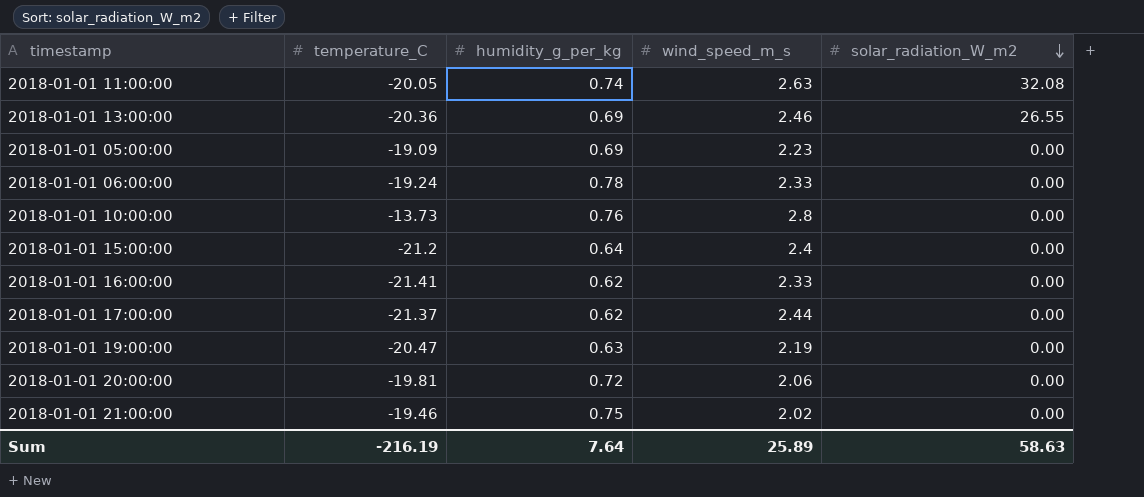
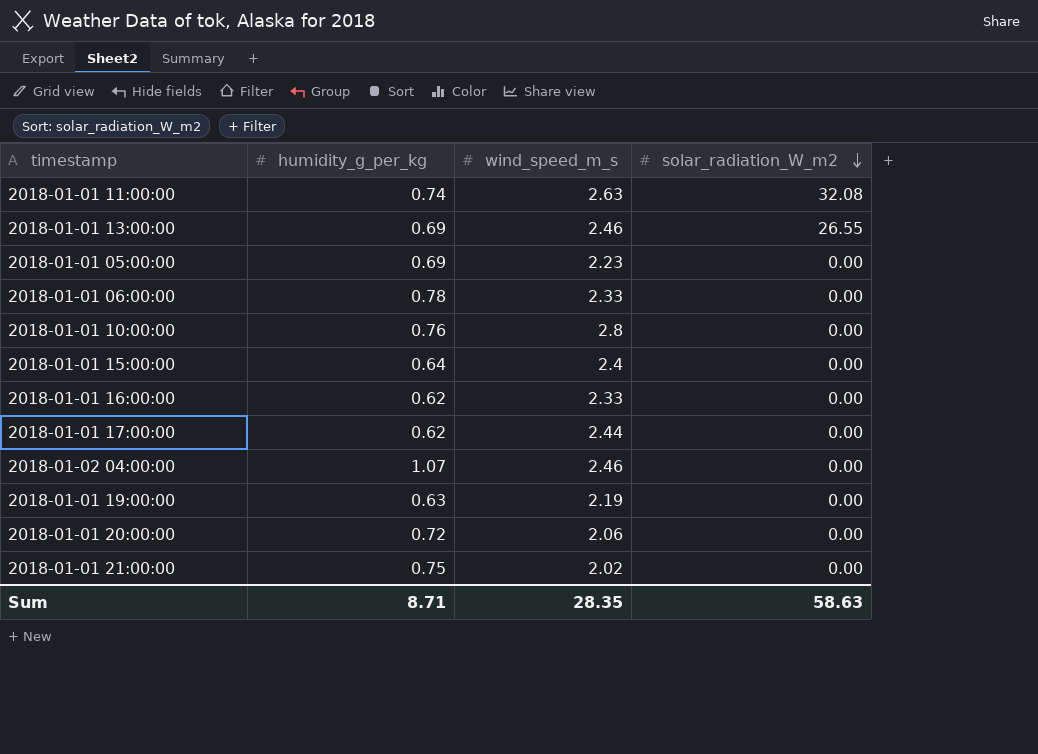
column temperature_C | position: 2 -> none
row 2018-01-02 04:00:00: none -> 1.07 | 2.46 | 0.00
Sum | humidity_g_per_kg: 7.64 -> 8.71
Sum | wind_speed_m_s: 25.89 -> 28.35

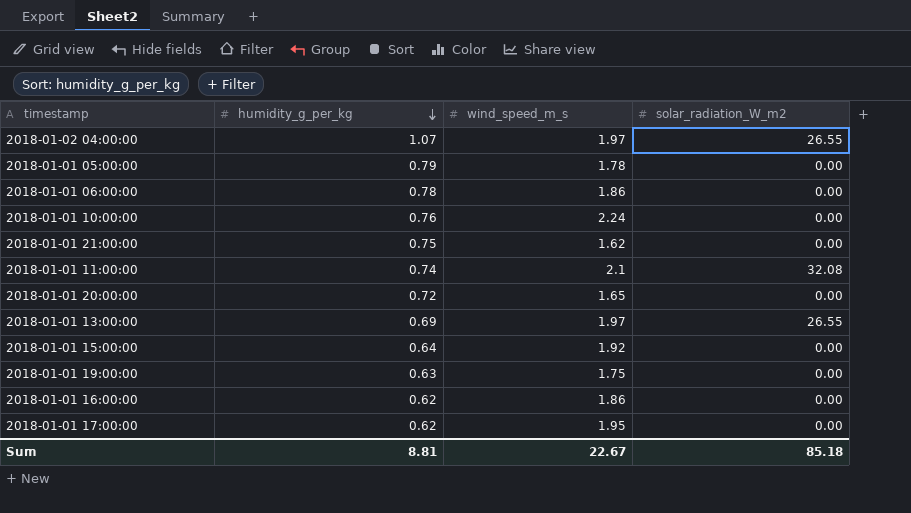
row order: solar_radiation_W_m2 descending -> humidity_g_per_kg descending
2018-01-02 04:00:00 | wind_speed_m_s: 2.46 -> 1.97
2018-01-02 04:00:00 | solar_radiation_W_m2: 0.00 -> 26.55
2018-01-01 05:00:00 | humidity_g_per_kg: 0.69 -> 0.79
2018-01-01 05:00:00 | wind_speed_m_s: 2.23 -> 1.78
2018-01-01 06:00:00 | wind_speed_m_s: 2.33 -> 1.86
2018-01-01 10:00:00 | wind_speed_m_s: 2.8 -> 2.24
2018-01-01 21:00:00 | wind_speed_m_s: 2.02 -> 1.62
2018-01-01 11:00:00 | wind_speed_m_s: 2.63 -> 2.1
2018-01-01 20:00:00 | wind_speed_m_s: 2.06 -> 1.65
2018-01-01 13:00:00 | wind_speed_m_s: 2.46 -> 1.97
2018-01-01 15:00:00 | wind_speed_m_s: 2.4 -> 1.92
2018-01-01 19:00:00 | wind_speed_m_s: 2.19 -> 1.75
2018-01-01 16:00:00 | wind_speed_m_s: 2.33 -> 1.86
2018-01-01 17:00:00 | wind_speed_m_s: 2.44 -> 1.95
Sum | humidity_g_per_kg: 8.71 -> 8.81
Sum | wind_speed_m_s: 28.35 -> 22.67
Sum | solar_radiation_W_m2: 58.63 -> 85.18

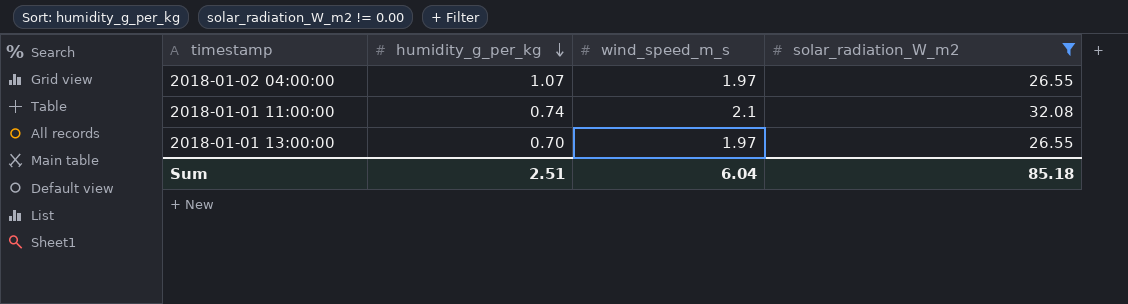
filter: none -> solar_radiation_W_m2 != 0.00
2018-01-01 13:00:00 | humidity_g_per_kg: 0.69 -> 0.70
Sum | humidity_g_per_kg: 8.81 -> 2.51
Sum | wind_speed_m_s: 22.67 -> 6.04

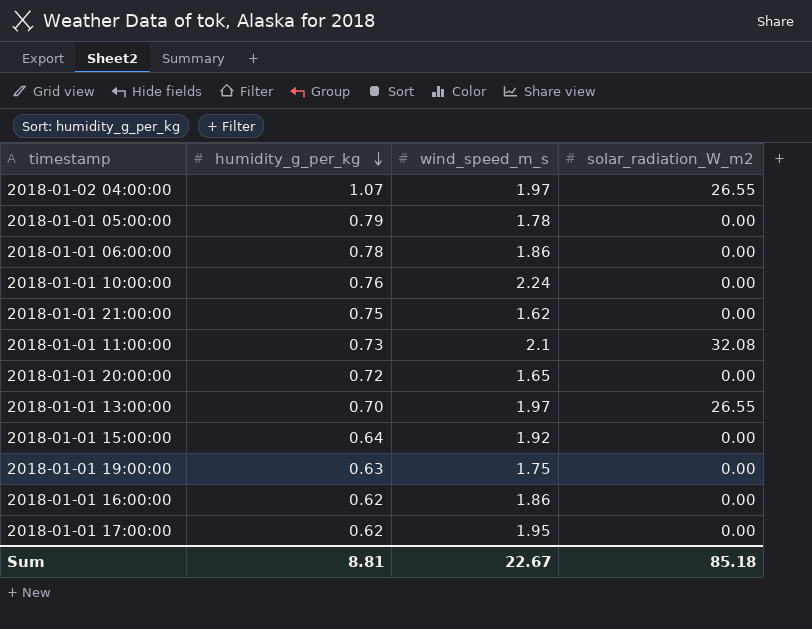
filter: solar_radiation_W_m2 != 0.00 -> none
2018-01-01 11:00:00 | humidity_g_per_kg: 0.74 -> 0.73
Sum | humidity_g_per_kg: 2.51 -> 8.81
Sum | wind_speed_m_s: 6.04 -> 22.67

